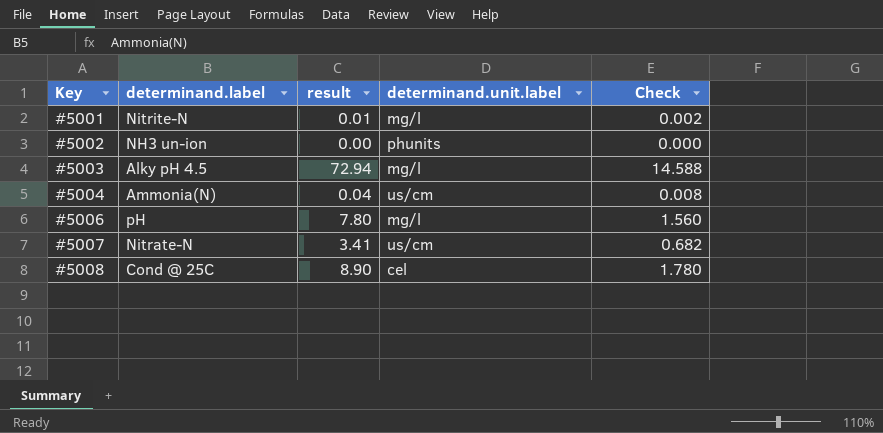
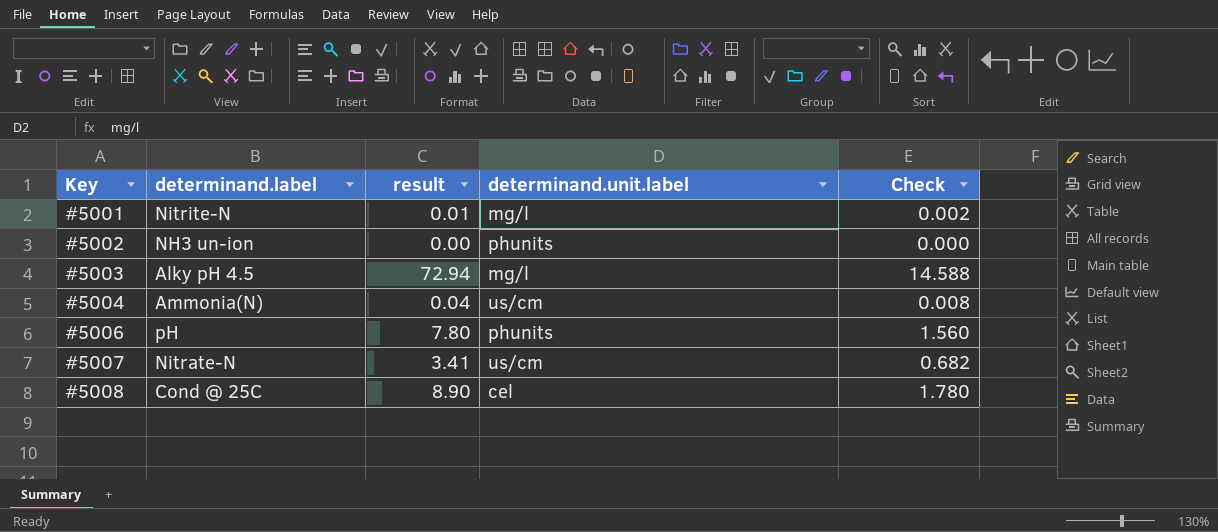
#5006 | determinand.unit.label: mg/l -> phunits

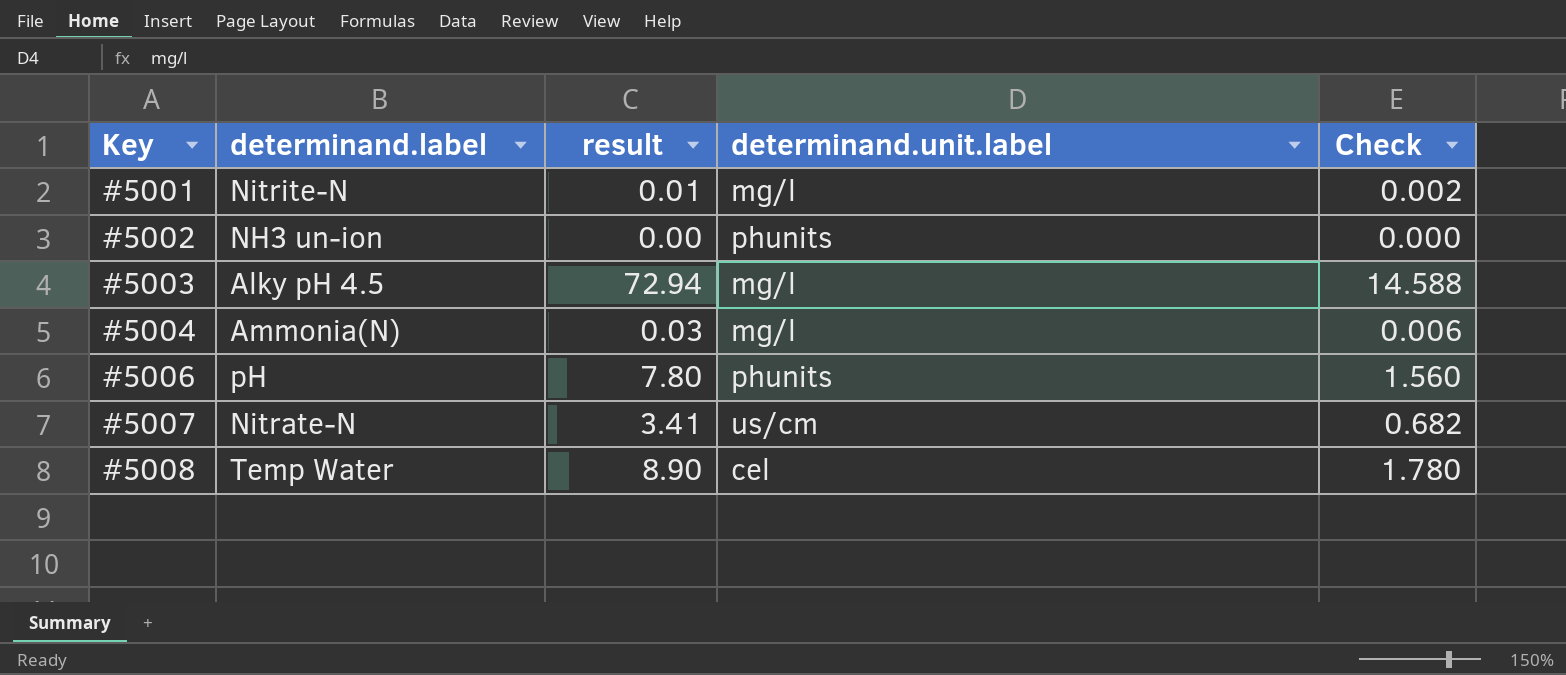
#5004 | result: 0.04 -> 0.03
#5004 | determinand.unit.label: us/cm -> mg/l
#5004 | Check: 0.008 -> 0.006
#5008 | determinand.label: Cond @ 25C -> Temp Water

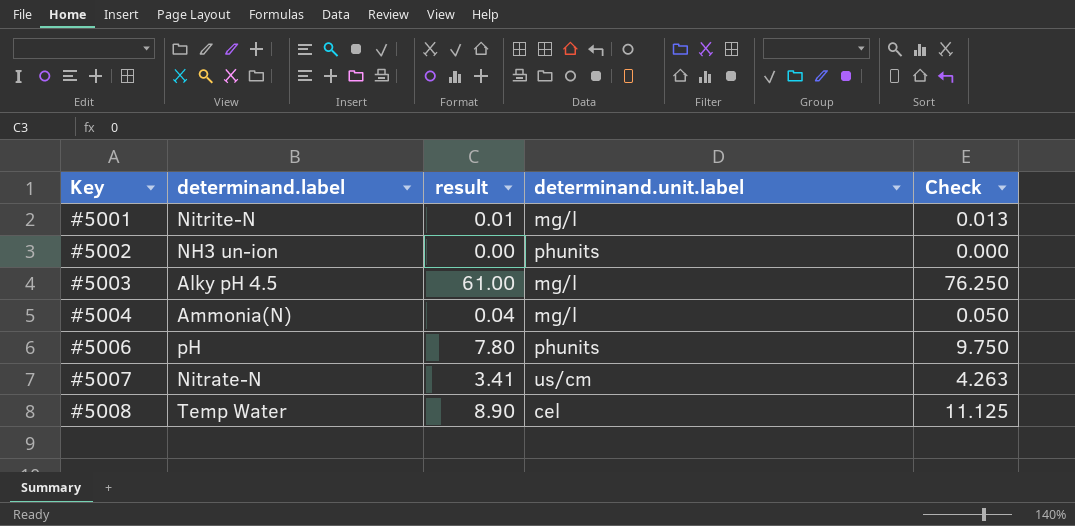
column Check | formula: [result] * 0.2 -> [result] * 1.25
#5003 | result: 72.94 -> 61.00
#5004 | result: 0.03 -> 0.04

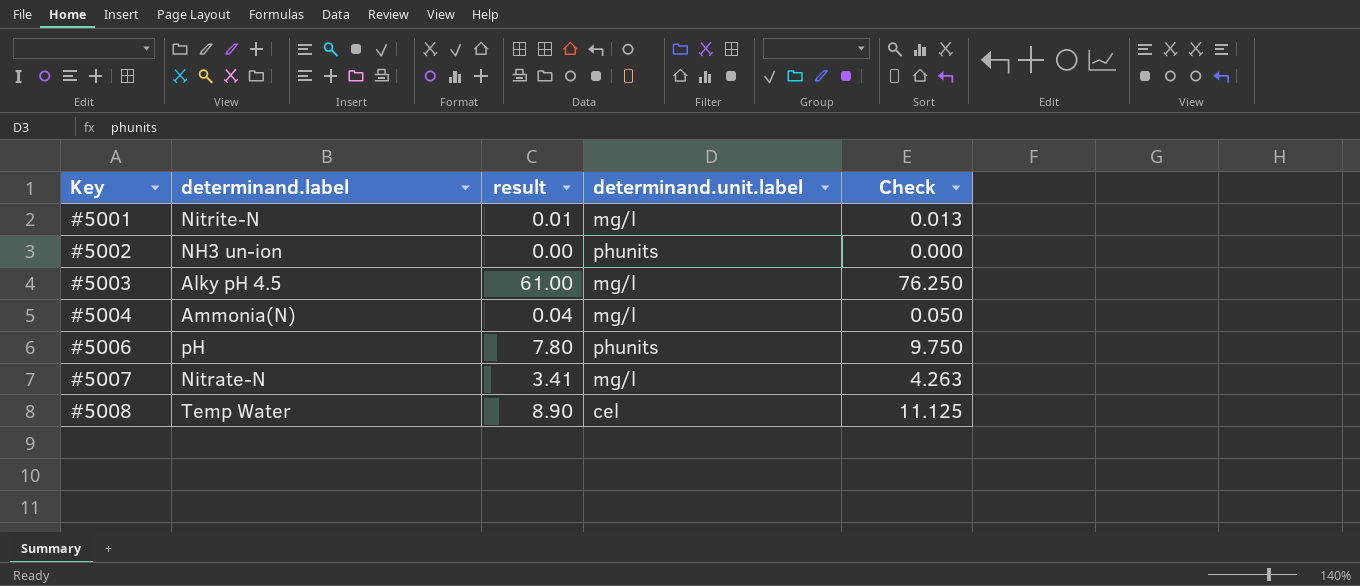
#5007 | determinand.unit.label: us/cm -> mg/l

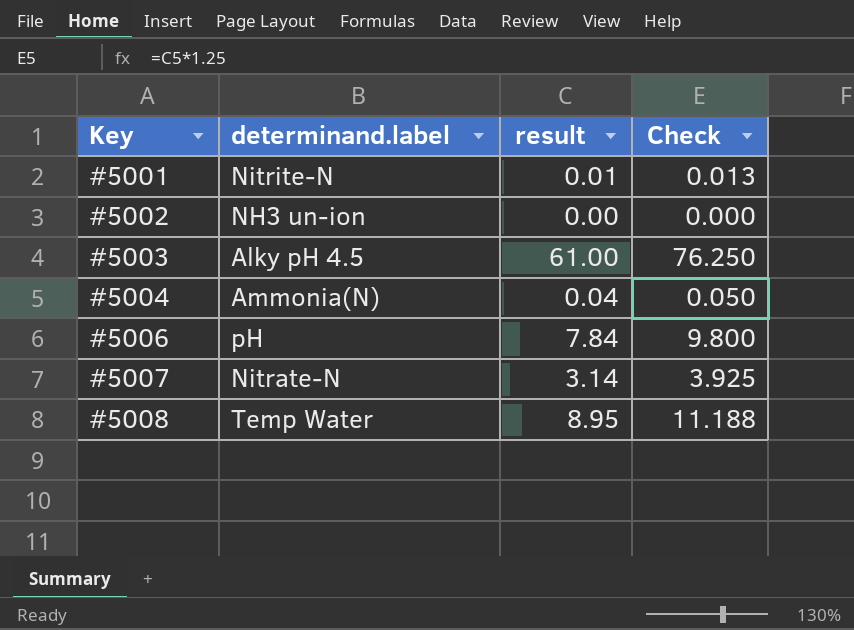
column determinand.unit.label | position: 4 -> none
#5006 | result: 7.80 -> 7.84
#5006 | Check: 9.750 -> 9.800
#5007 | result: 3.41 -> 3.14
#5007 | Check: 4.263 -> 3.925
#5008 | result: 8.90 -> 8.95
#5008 | Check: 11.125 -> 11.188

